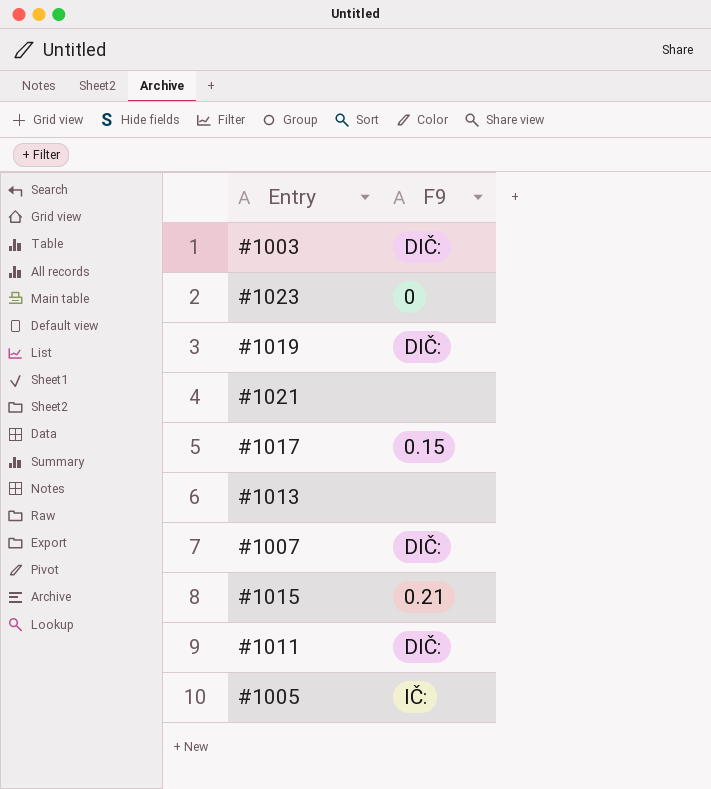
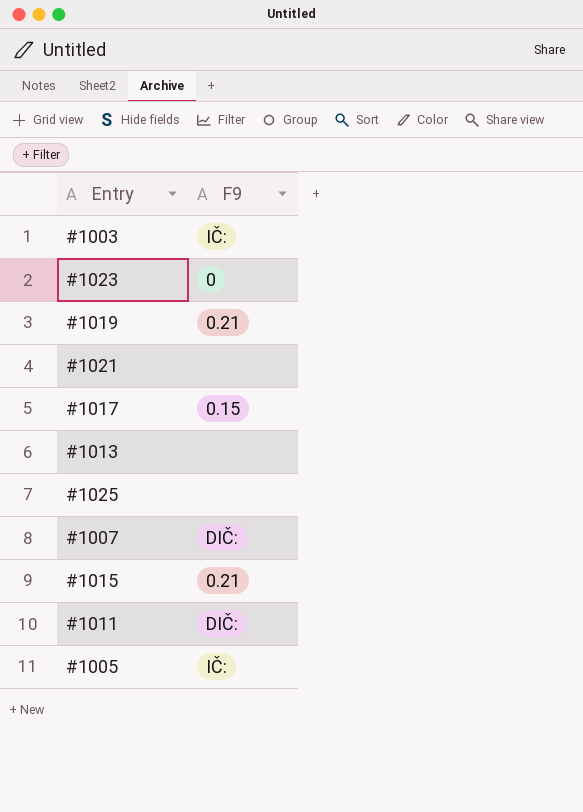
#1003 | F9: DIČ: -> IČ:
#1019 | F9: DIČ: -> 0.21
row #1025: none -> none

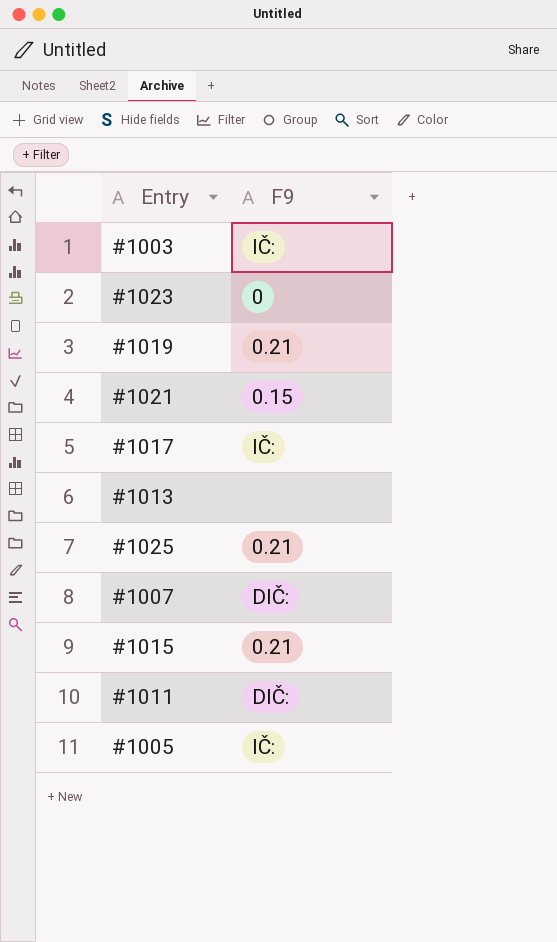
#1021 | F9: none -> 0.15
#1017 | F9: 0.15 -> IČ:
#1025 | F9: none -> 0.21

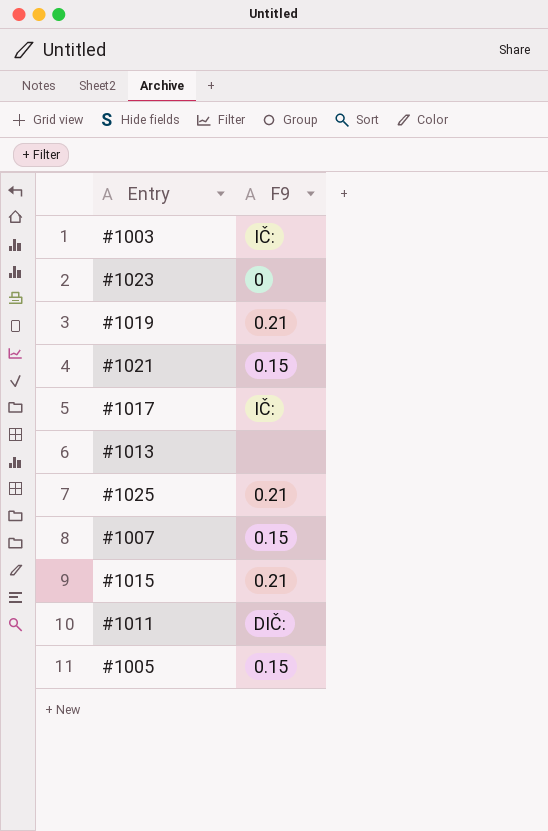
#1007 | F9: DIČ: -> 0.15
#1005 | F9: IČ: -> 0.15

